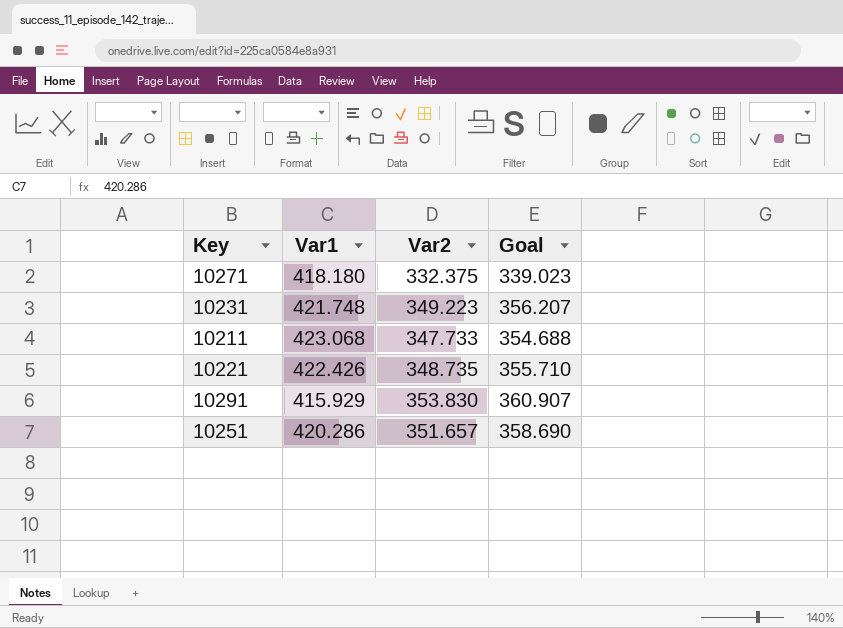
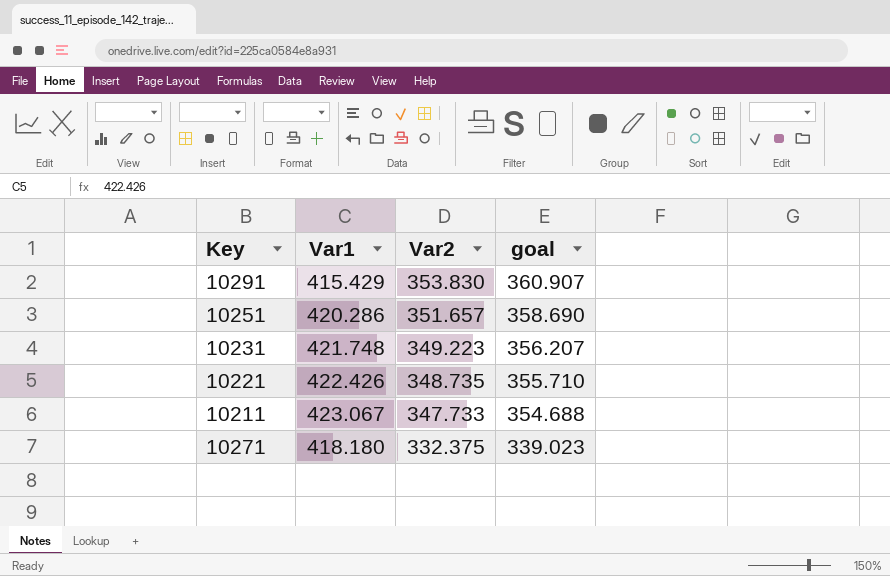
row order: none -> Var2 descending
column name: Goal -> goal
10291 | Var1: 415.929 -> 415.429
10211 | Var1: 423.068 -> 423.067

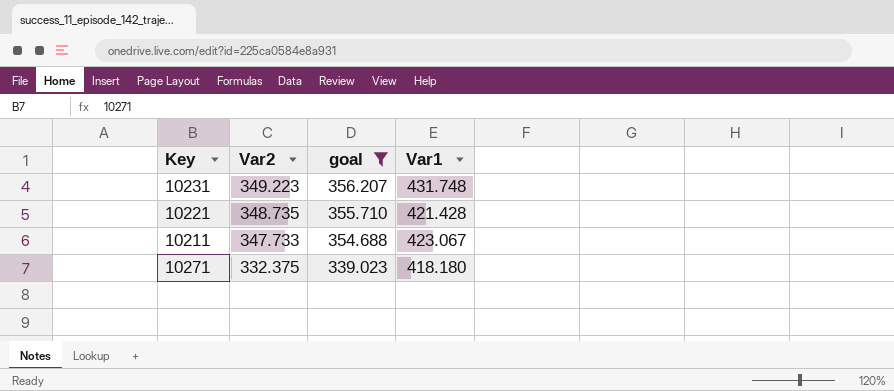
filter: none -> goal <= 356.207
column Var1 | position: 2 -> 4
10231 | Var1: 421.748 -> 431.748
10221 | Var1: 422.426 -> 421.428

